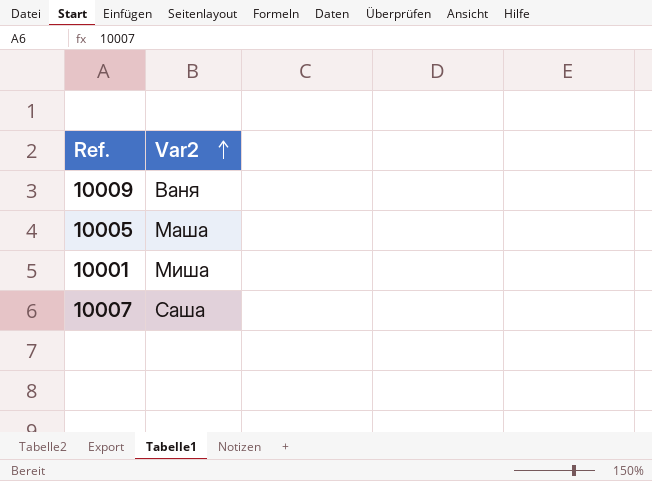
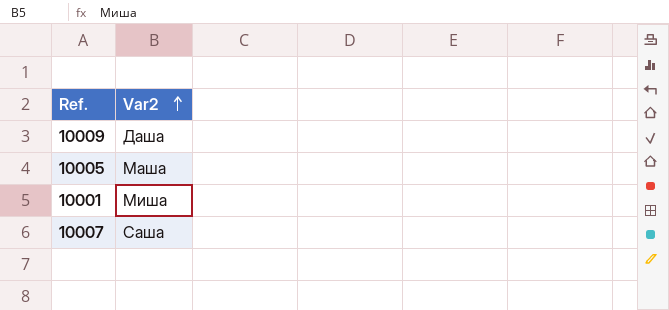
10009 | Var2: Ваня -> Даша

